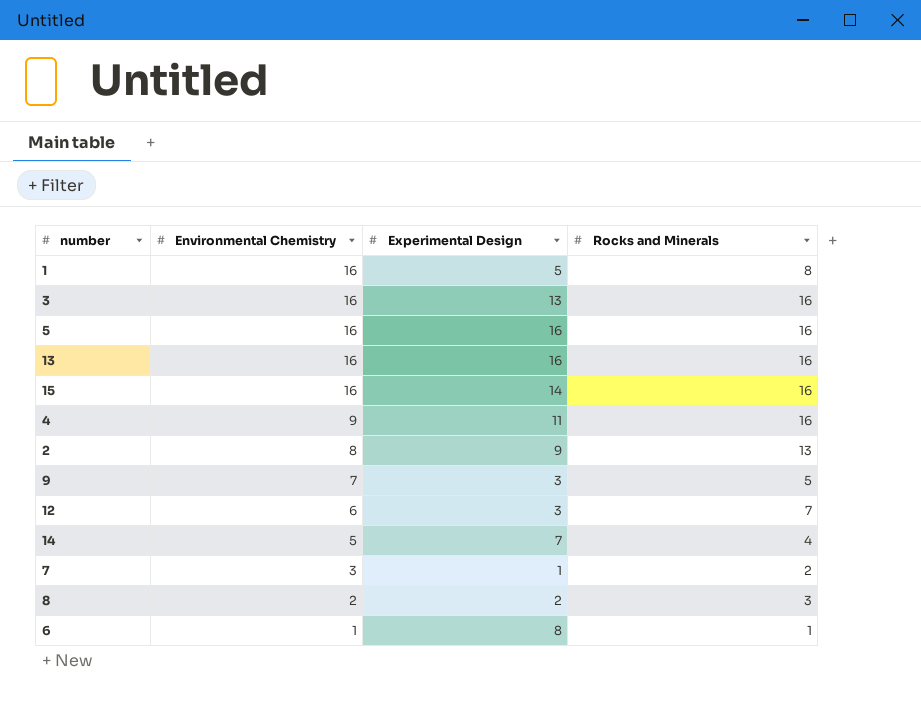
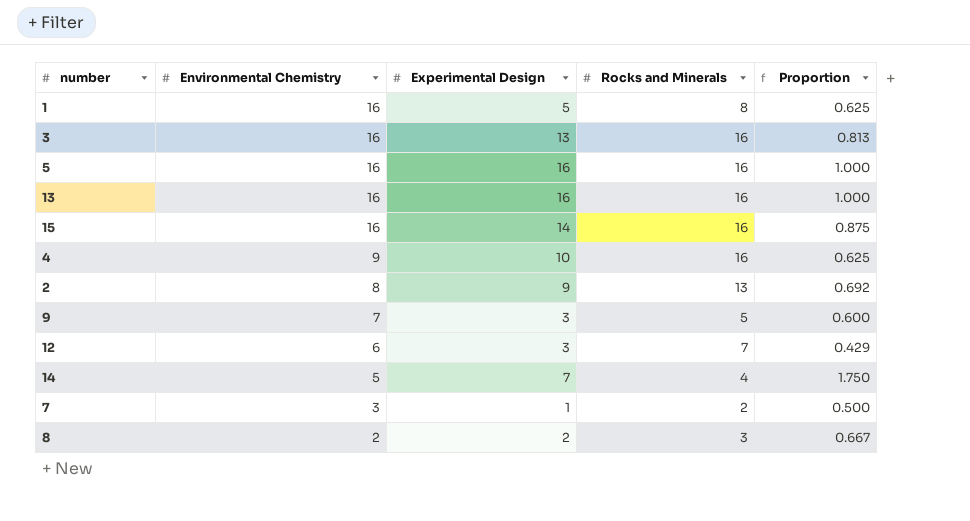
column Proportion | formula: none -> [Experimental Design] / [Rocks and Minerals]
row 6: 1 | 8 | 1 -> none
4 | Experimental Design: 11 -> 10

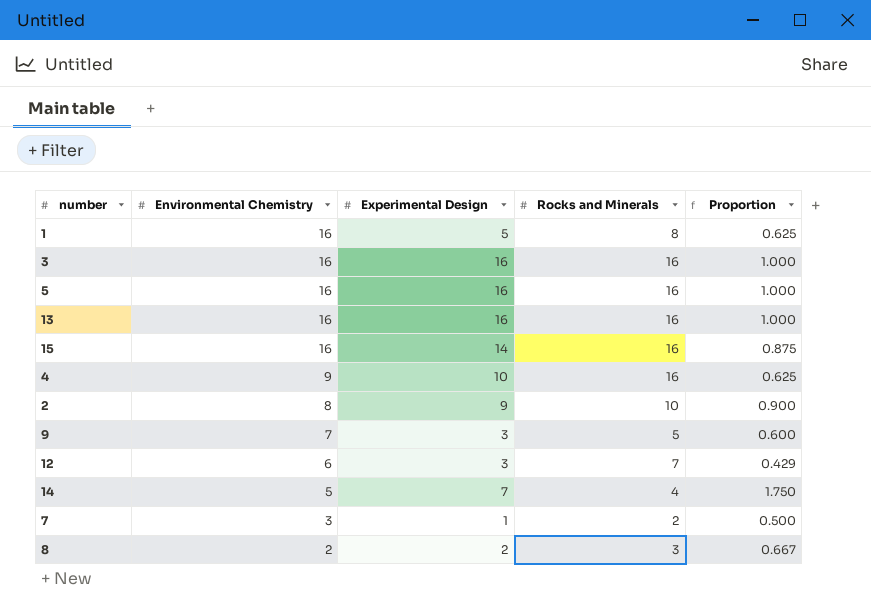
3 | Experimental Design: 13 -> 16
3 | Proportion: 0.813 -> 1.000
2 | Rocks and Minerals: 13 -> 10
2 | Proportion: 0.692 -> 0.900

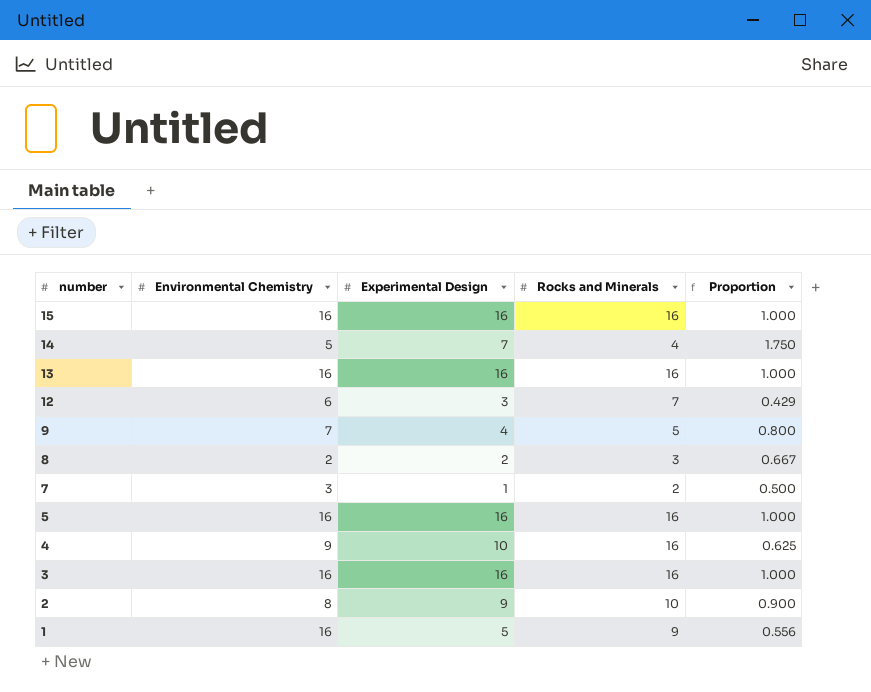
row order: Environmental Chemistry descending -> number descending
15 | Experimental Design: 14 -> 16
15 | Proportion: 0.875 -> 1.000
9 | Experimental Design: 3 -> 4
9 | Proportion: 0.600 -> 0.800
1 | Rocks and Minerals: 8 -> 9
1 | Proportion: 0.625 -> 0.556

